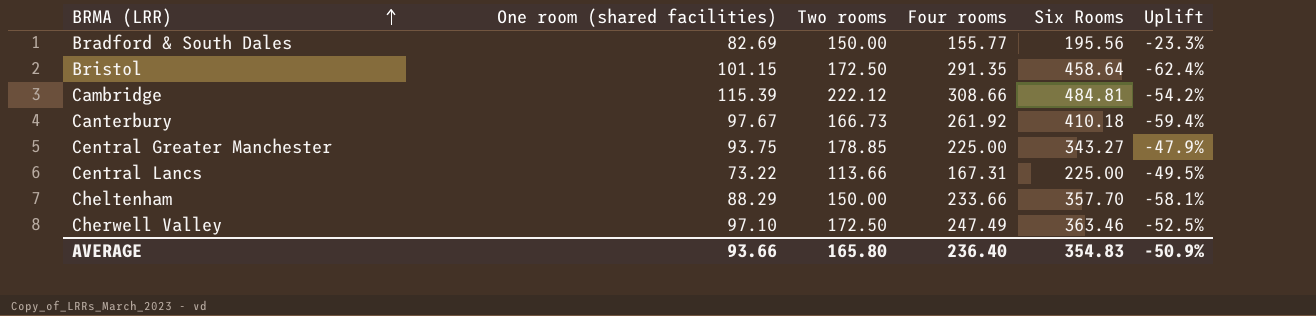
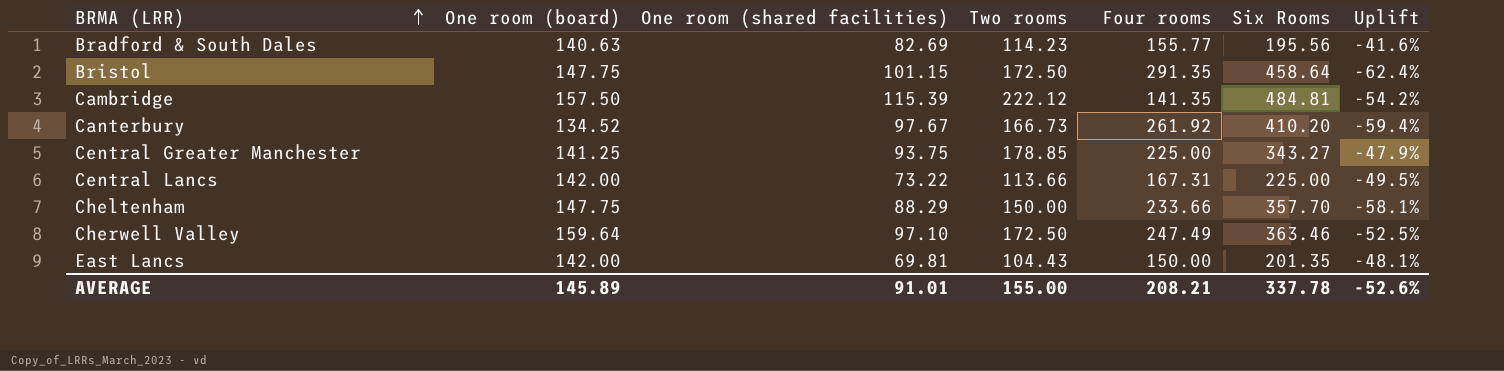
column One room (board) | position: none -> 2
Bradford & South Dales | Two rooms: 150.00 -> 114.23
Bradford & South Dales | Uplift: -23.3% -> -41.6%
Cambridge | Four rooms: 308.66 -> 141.35
Canterbury | Six Rooms: 410.18 -> 410.20
row East Lancs: none -> 142.00 | 69.81 | 104.43 | 150.00 | 201.35 | -48.1%
AVERAGE | One room (shared facilities): 93.66 -> 91.01
AVERAGE | Two rooms: 165.80 -> 155.00
AVERAGE | Four rooms: 236.40 -> 208.21
AVERAGE | Six Rooms: 354.83 -> 337.78
AVERAGE | Uplift: -50.9% -> -52.6%

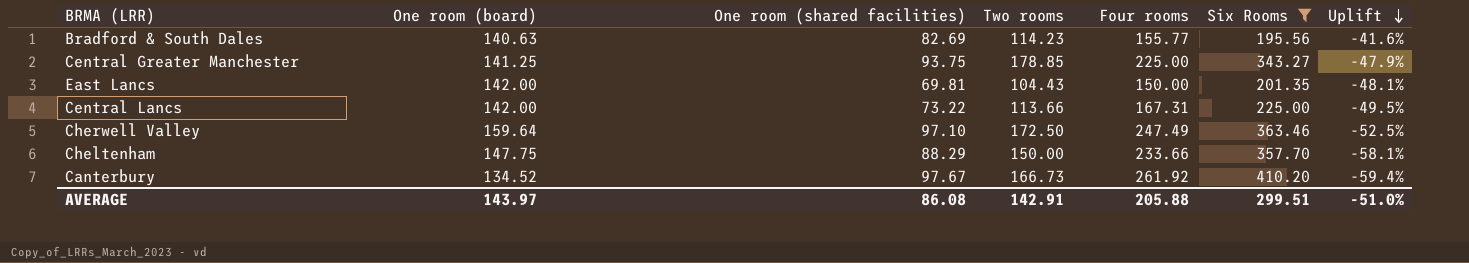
filter: none -> Six Rooms <= 410.20
row order: BRMA (LRR) ascending -> Uplift descending
AVERAGE | One room (board): 145.89 -> 143.97
AVERAGE | One room (shared facilities): 91.01 -> 86.08
AVERAGE | Two rooms: 155.00 -> 142.91
AVERAGE | Four rooms: 208.21 -> 205.88
AVERAGE | Six Rooms: 337.78 -> 299.51
AVERAGE | Uplift: -52.6% -> -51.0%

